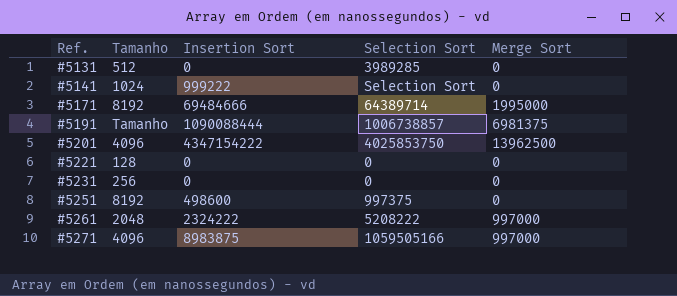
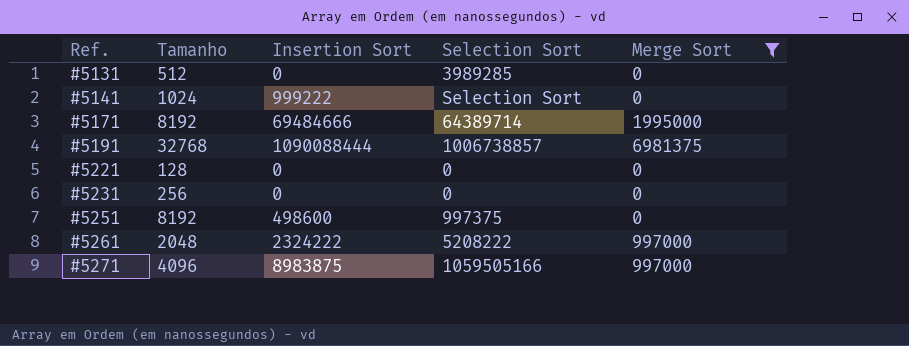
filter: none -> Merge Sort != 13962500
#5191 | Tamanho: Tamanho -> 32768

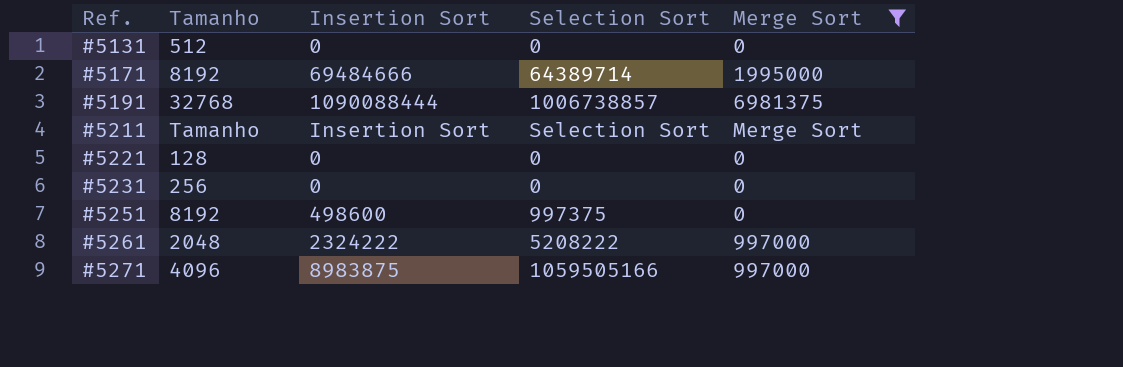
row #5141: 1024 | 999222 | Selection Sort | 0 -> none
#5131 | Selection Sort: 3989285 -> 0
row #5211: none -> Tamanho | Insertion Sort | Selection Sort | Merge Sort

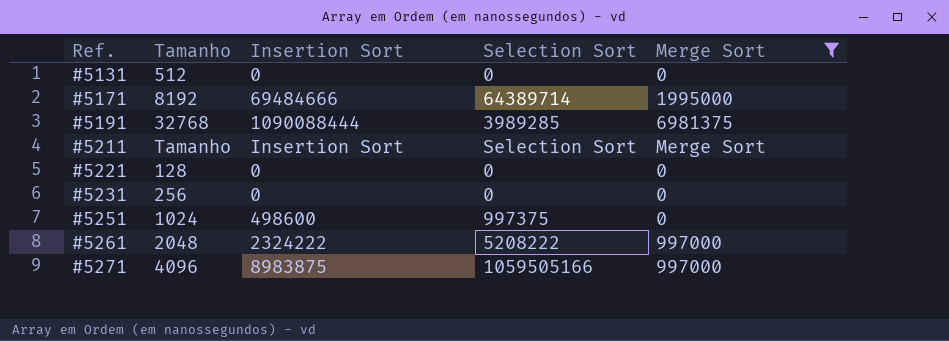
#5191 | Selection Sort: 1006738857 -> 3989285
#5251 | Tamanho: 8192 -> 1024

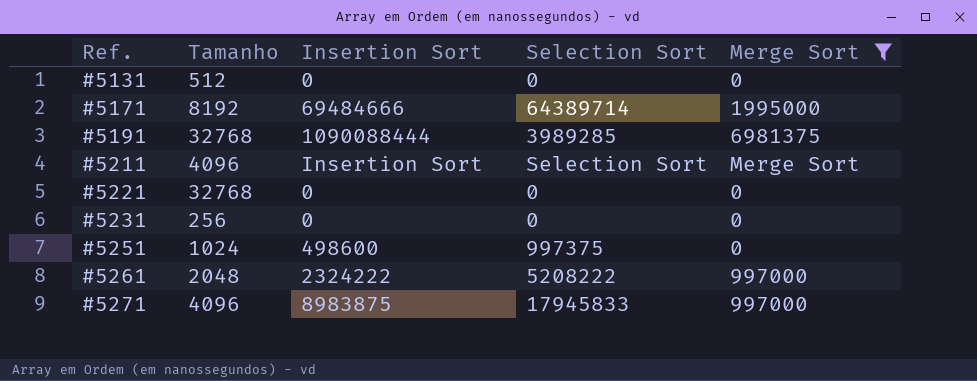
#5211 | Tamanho: Tamanho -> 4096
#5221 | Tamanho: 128 -> 32768
#5271 | Selection Sort: 1059505166 -> 17945833

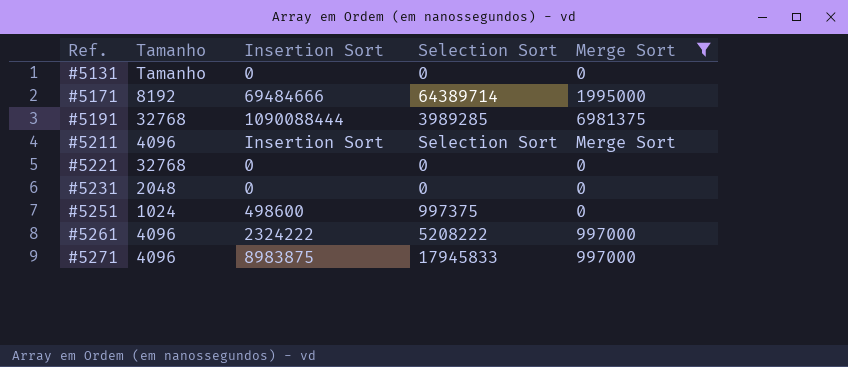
#5131 | Tamanho: 512 -> Tamanho
#5231 | Tamanho: 256 -> 2048
#5261 | Tamanho: 2048 -> 4096

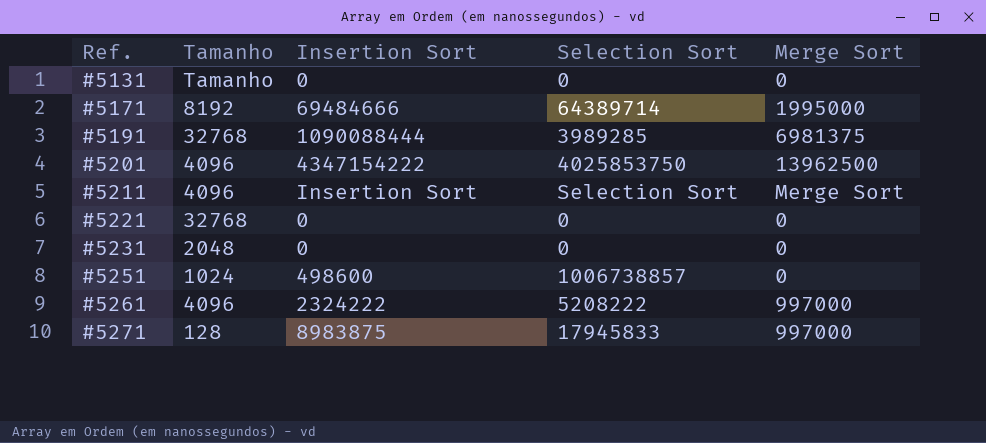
filter: Merge Sort != 13962500 -> none
#5251 | Selection Sort: 997375 -> 1006738857
#5271 | Tamanho: 4096 -> 128

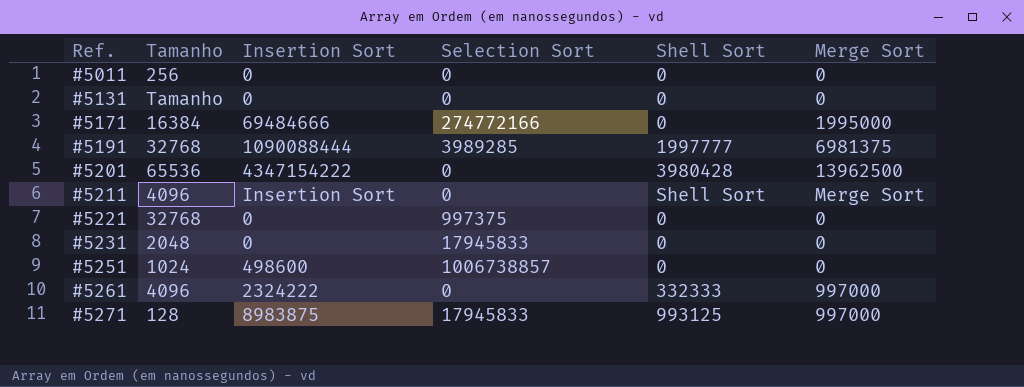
column Shell Sort | position: none -> 5
row #5011: none -> 256 | 0 | 0 | 0 | 0
#5171 | Tamanho: 8192 -> 16384
#5171 | Selection Sort: 64389714 -> 274772166
#5201 | Tamanho: 4096 -> 65536
#5201 | Selection Sort: 4025853750 -> 0
#5211 | Selection Sort: Selection Sort -> 0
#5221 | Selection Sort: 0 -> 997375
#5231 | Selection Sort: 0 -> 17945833
#5261 | Selection Sort: 5208222 -> 0

